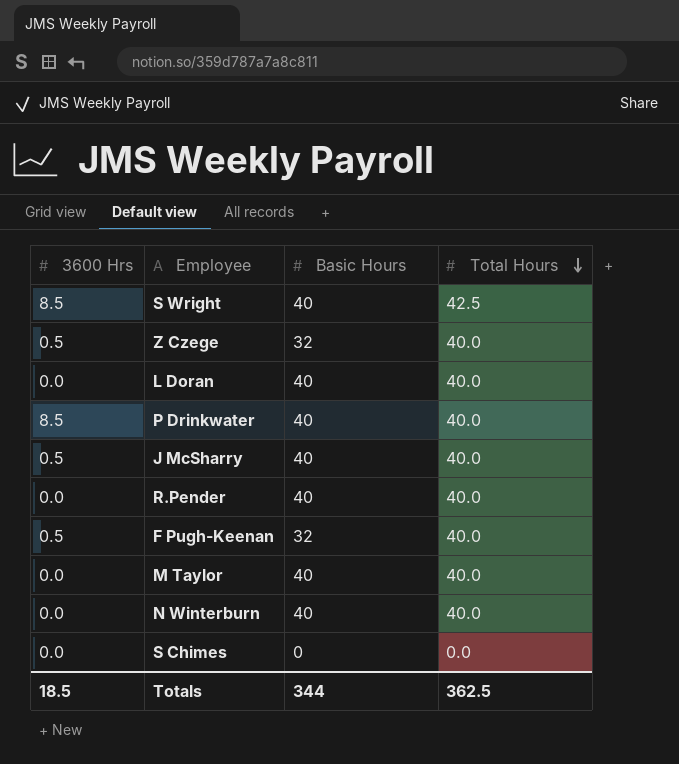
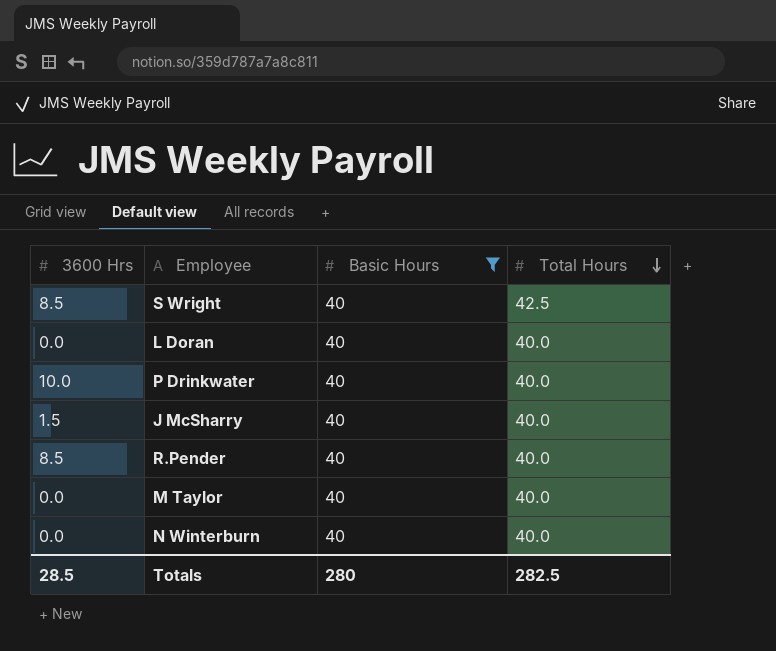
filter: none -> Basic Hours = 40
P Drinkwater | 3600 Hrs: 8.5 -> 10.0
J McSharry | 3600 Hrs: 0.5 -> 1.5
R.Pender | 3600 Hrs: 0.0 -> 8.5
Totals | 3600 Hrs: 18.5 -> 28.5
Totals | Basic Hours: 344 -> 280
Totals | Total Hours: 362.5 -> 282.5

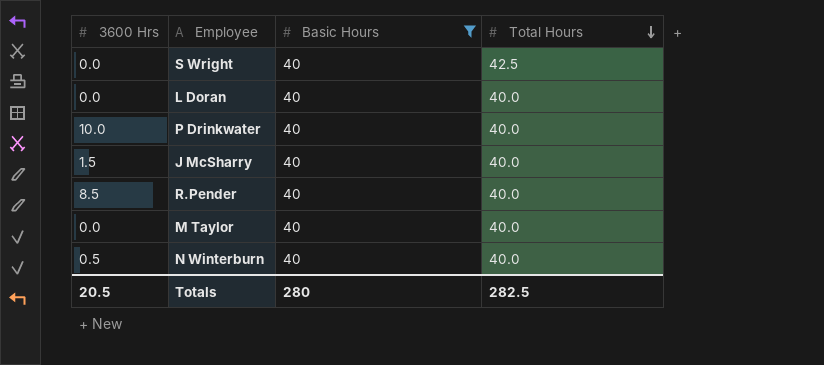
S Wright | 3600 Hrs: 8.5 -> 0.0
N Winterburn | 3600 Hrs: 0.0 -> 0.5
Totals | 3600 Hrs: 28.5 -> 20.5

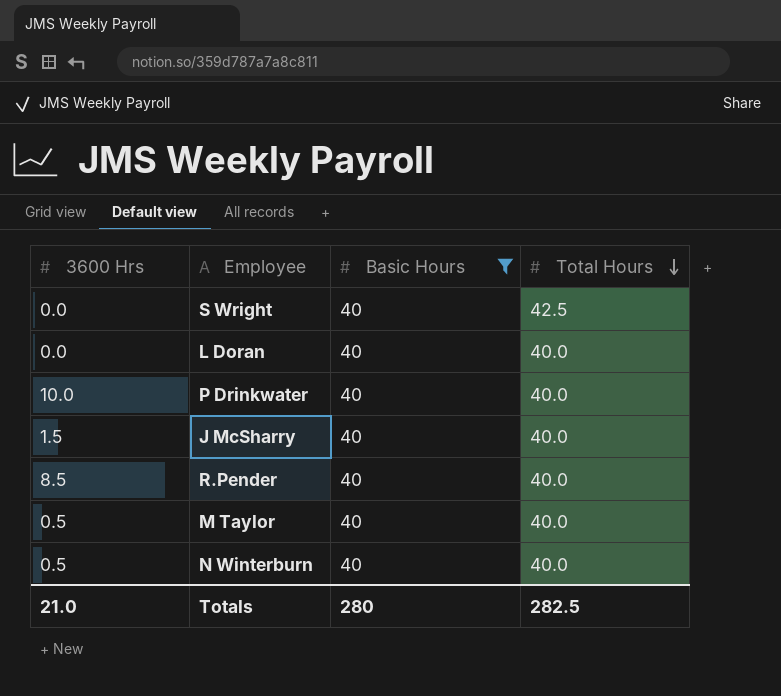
M Taylor | 3600 Hrs: 0.0 -> 0.5
Totals | 3600 Hrs: 20.5 -> 21.0

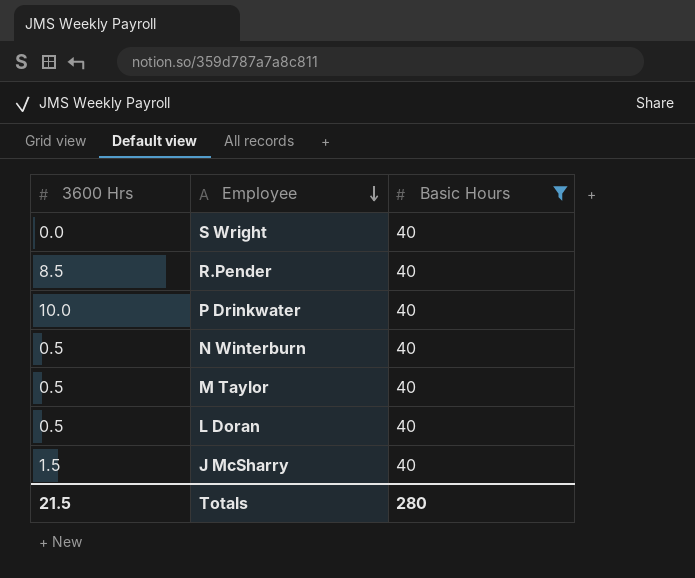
row order: Total Hours descending -> Employee descending
column Total Hours | position: 4 -> none
L Doran | 3600 Hrs: 0.0 -> 0.5
Totals | 3600 Hrs: 21.0 -> 21.5

